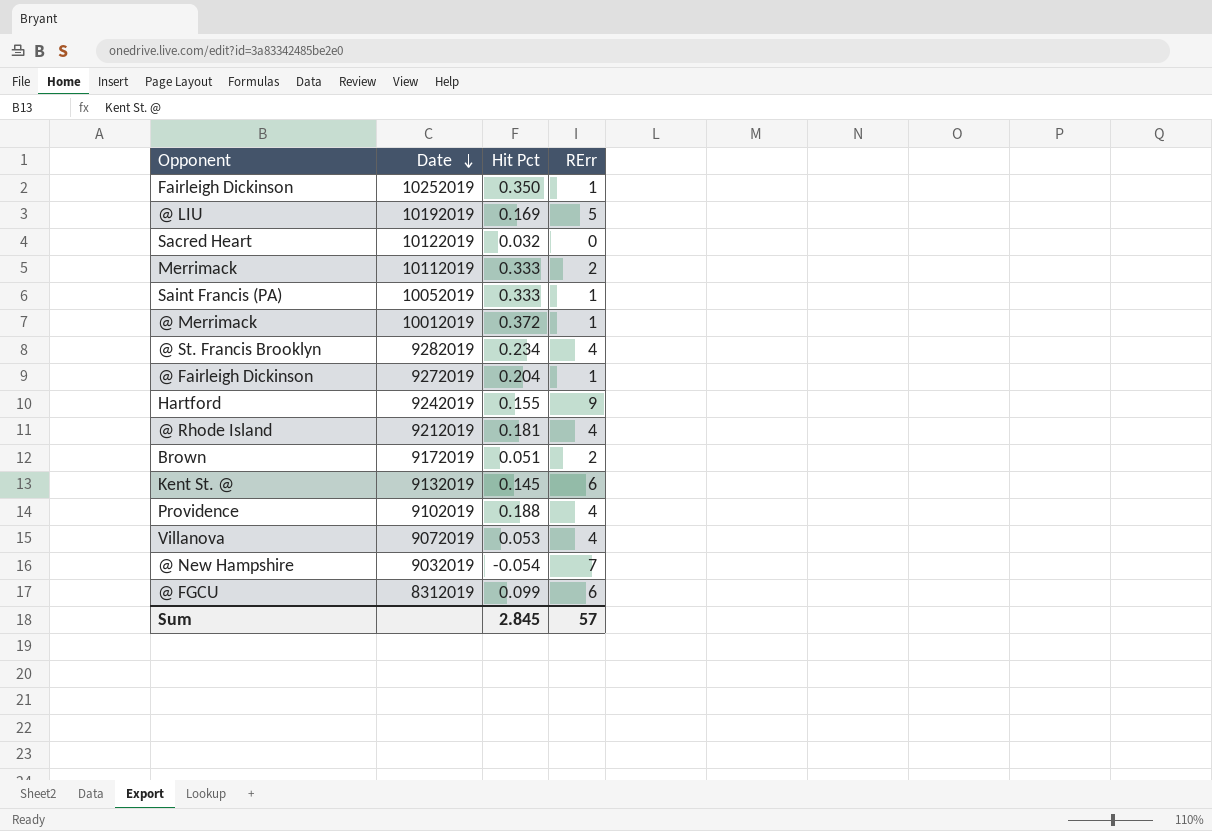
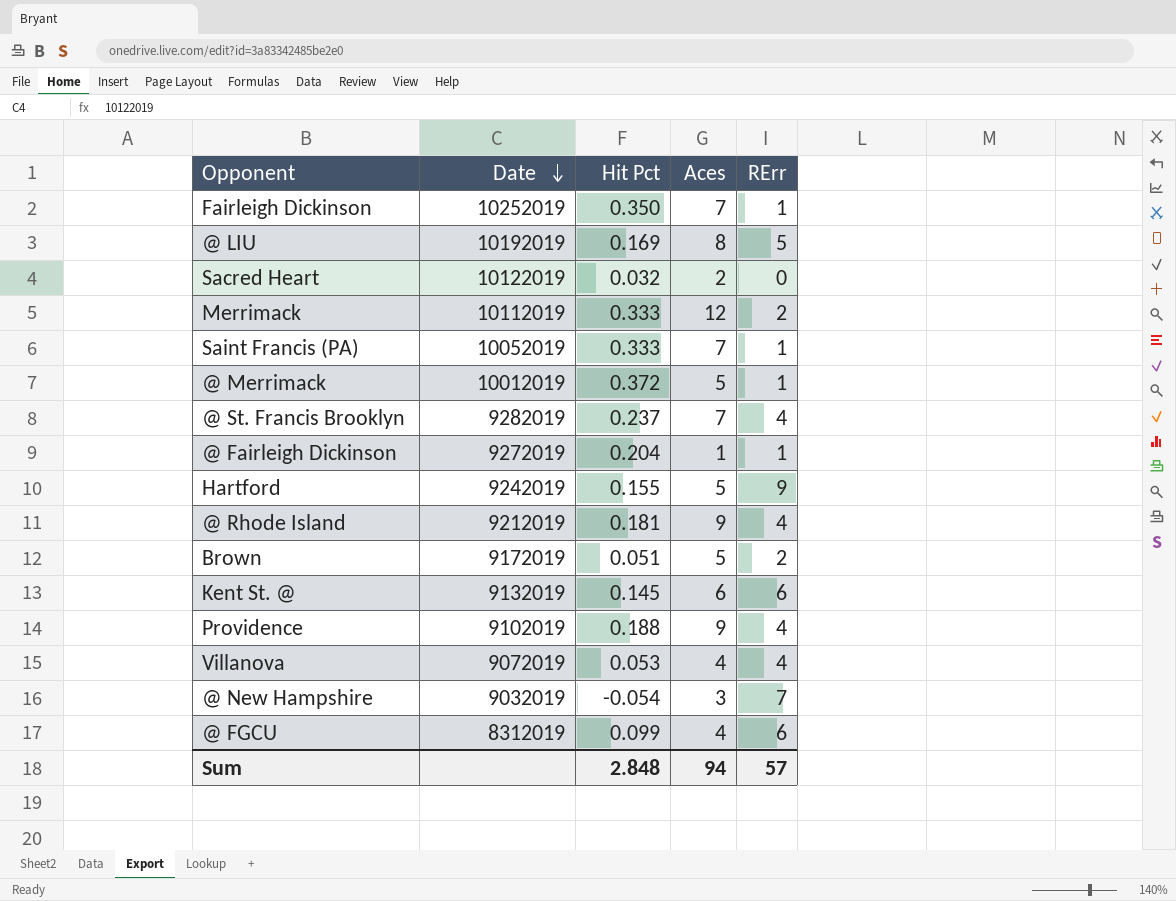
column Aces | position: none -> 4
@ St. Francis Brooklyn | Hit Pct: 0.234 -> 0.237
Sum | Hit Pct: 2.845 -> 2.848

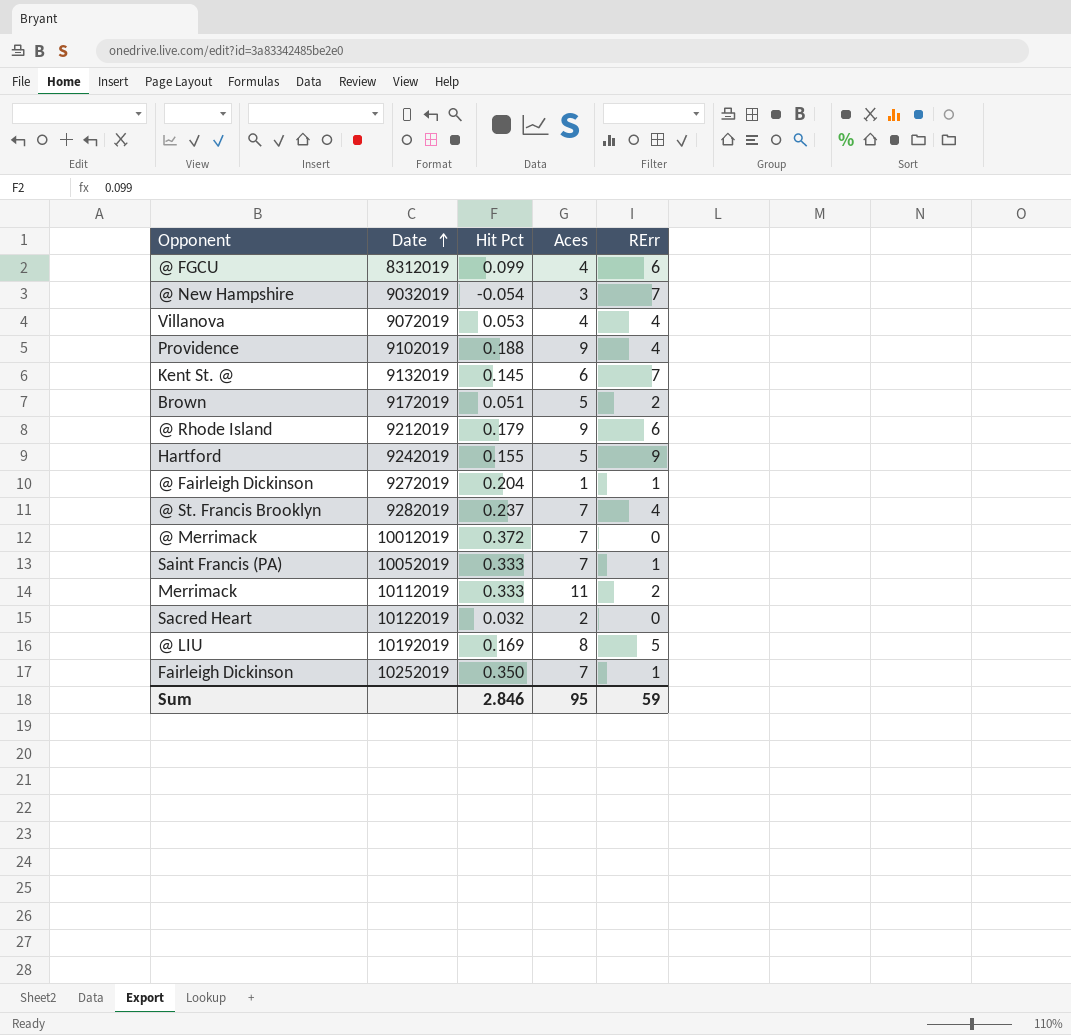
row order: Date descending -> Date ascending
Kent St. @ | RErr: 6 -> 7
@ Rhode Island | Hit Pct: 0.181 -> 0.179
@ Rhode Island | RErr: 4 -> 6
@ Merrimack | Aces: 5 -> 7
@ Merrimack | RErr: 1 -> 0
Merrimack | Aces: 12 -> 11
Sum | Hit Pct: 2.848 -> 2.846
Sum | Aces: 94 -> 95
Sum | RErr: 57 -> 59

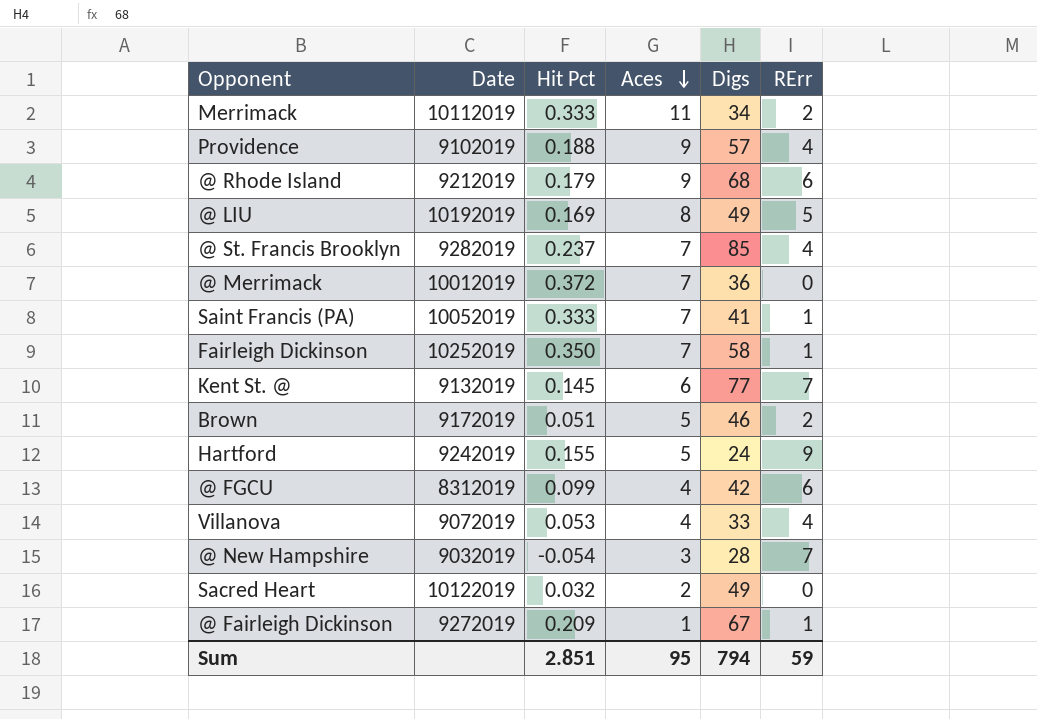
row order: Date ascending -> Aces descending
column Digs | position: none -> 5
@ Fairleigh Dickinson | Hit Pct: 0.204 -> 0.209
Sum | Hit Pct: 2.846 -> 2.851

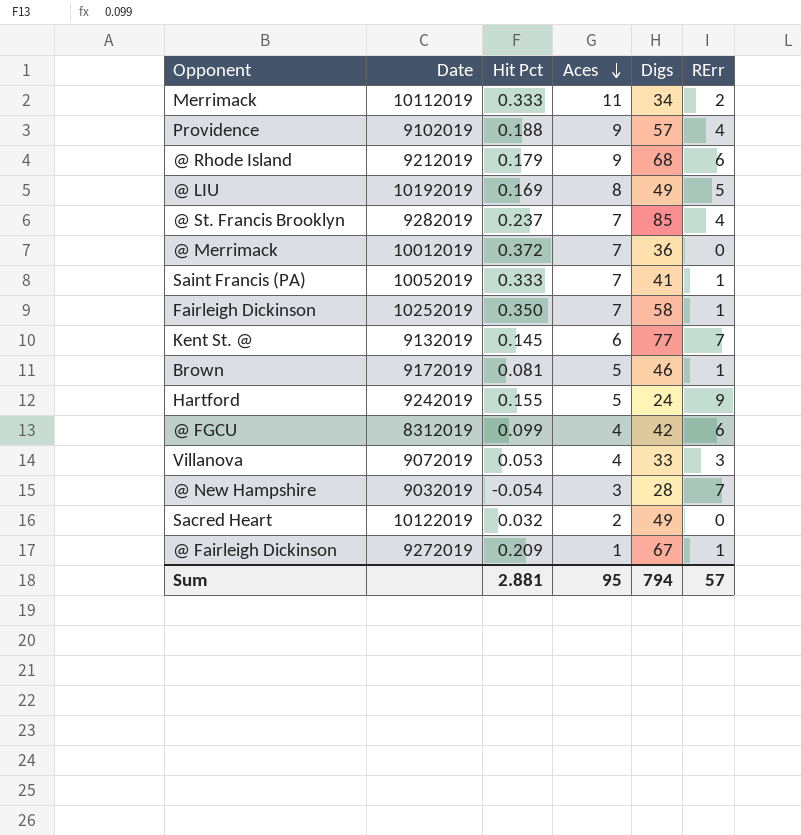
Brown | Hit Pct: 0.051 -> 0.081
Brown | RErr: 2 -> 1
Villanova | RErr: 4 -> 3
Sum | Hit Pct: 2.851 -> 2.881
Sum | RErr: 59 -> 57

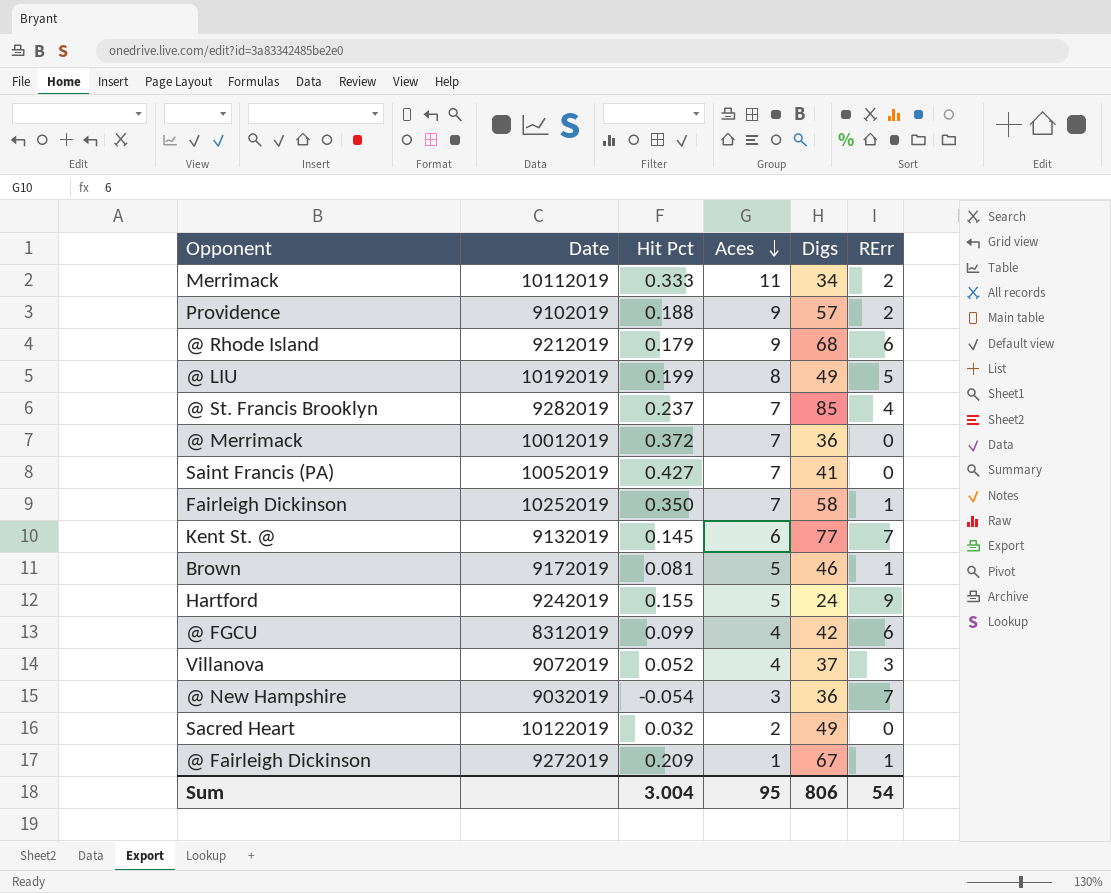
Providence | RErr: 4 -> 2
@ LIU | Hit Pct: 0.169 -> 0.199
Saint Francis (PA) | Hit Pct: 0.333 -> 0.427
Saint Francis (PA) | RErr: 1 -> 0
Villanova | Hit Pct: 0.053 -> 0.052
Villanova | Digs: 33 -> 37
@ New Hampshire | Digs: 28 -> 36
Sum | Hit Pct: 2.881 -> 3.004
Sum | Digs: 794 -> 806
Sum | RErr: 57 -> 54

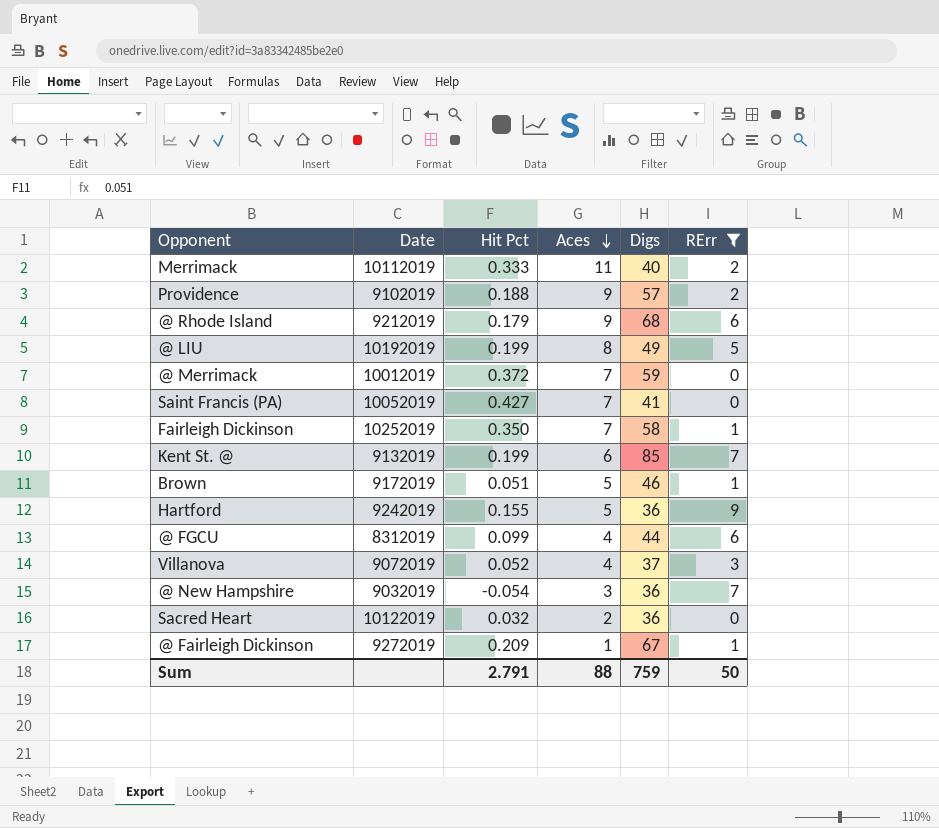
filter: none -> RErr != 4
Merrimack | Digs: 34 -> 40
@ Merrimack | Digs: 36 -> 59
Kent St. @ | Hit Pct: 0.145 -> 0.199
Kent St. @ | Digs: 77 -> 85
Brown | Hit Pct: 0.081 -> 0.051
Hartford | Digs: 24 -> 36
@ FGCU | Digs: 42 -> 44
Sacred Heart | Digs: 49 -> 36
Sum | Hit Pct: 3.004 -> 2.791
Sum | Aces: 95 -> 88
Sum | Digs: 806 -> 759
Sum | RErr: 54 -> 50

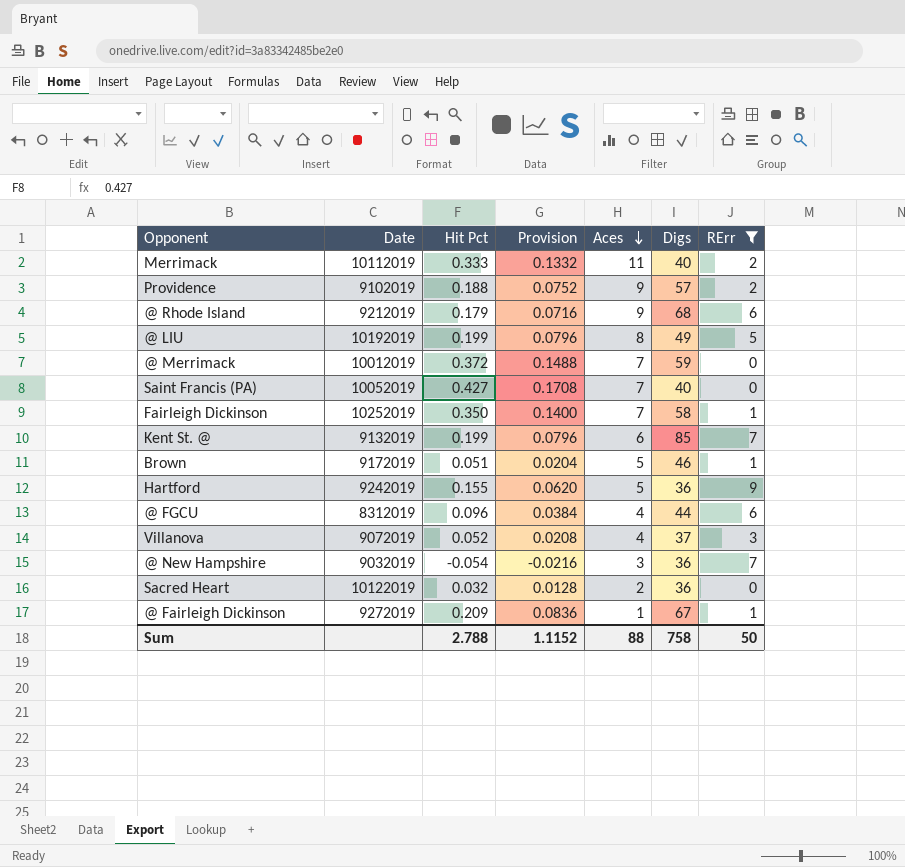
column Provision | formula: none -> [Hit Pct] * 0.4
Saint Francis (PA) | Digs: 41 -> 40
@ FGCU | Hit Pct: 0.099 -> 0.096
Sum | Hit Pct: 2.791 -> 2.788
Sum | Digs: 759 -> 758

